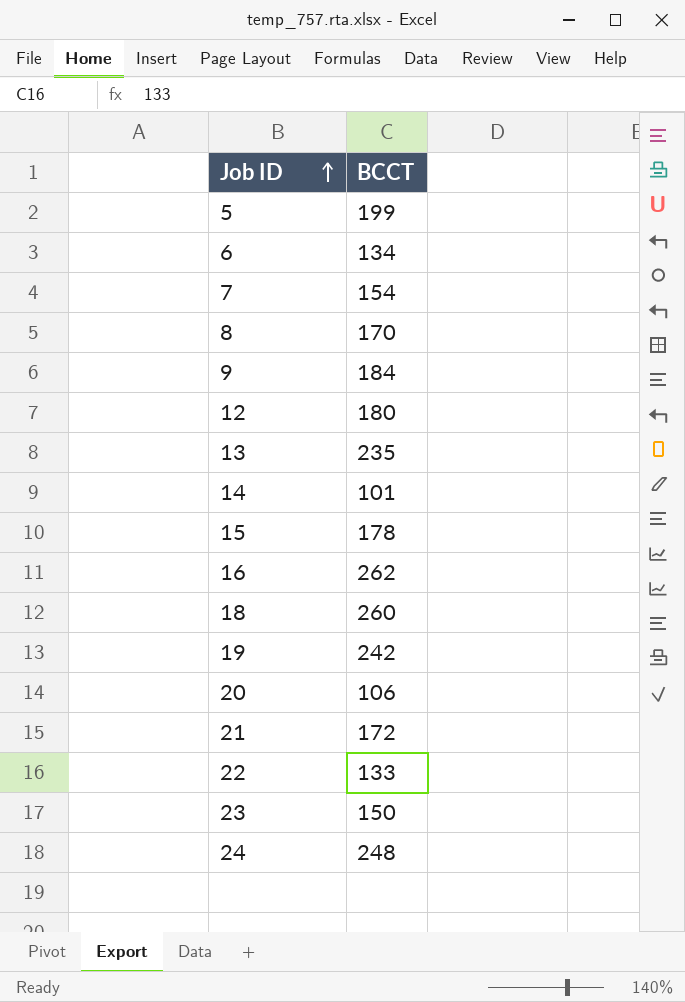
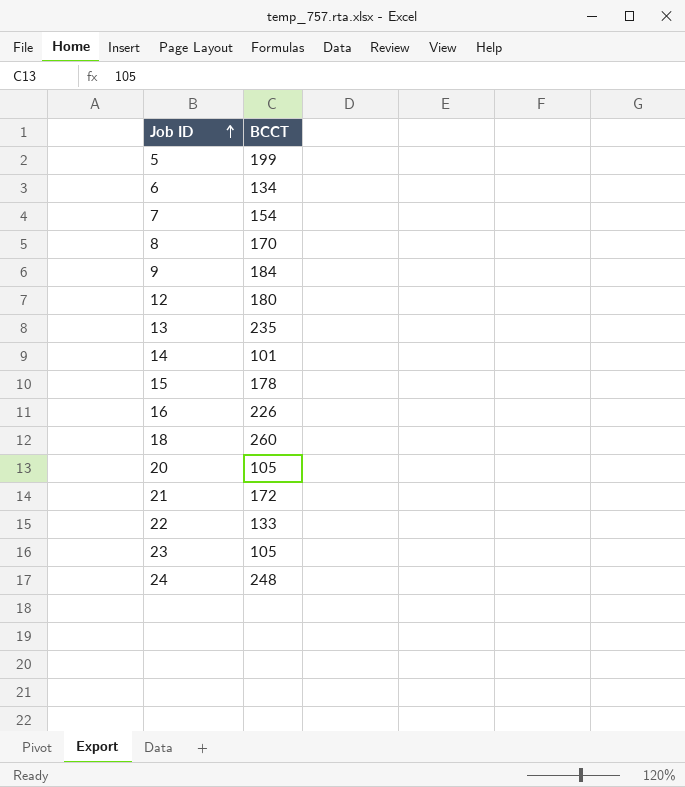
row 19: 242 -> none
16 | BCCT: 262 -> 226
20 | BCCT: 106 -> 105
23 | BCCT: 150 -> 105

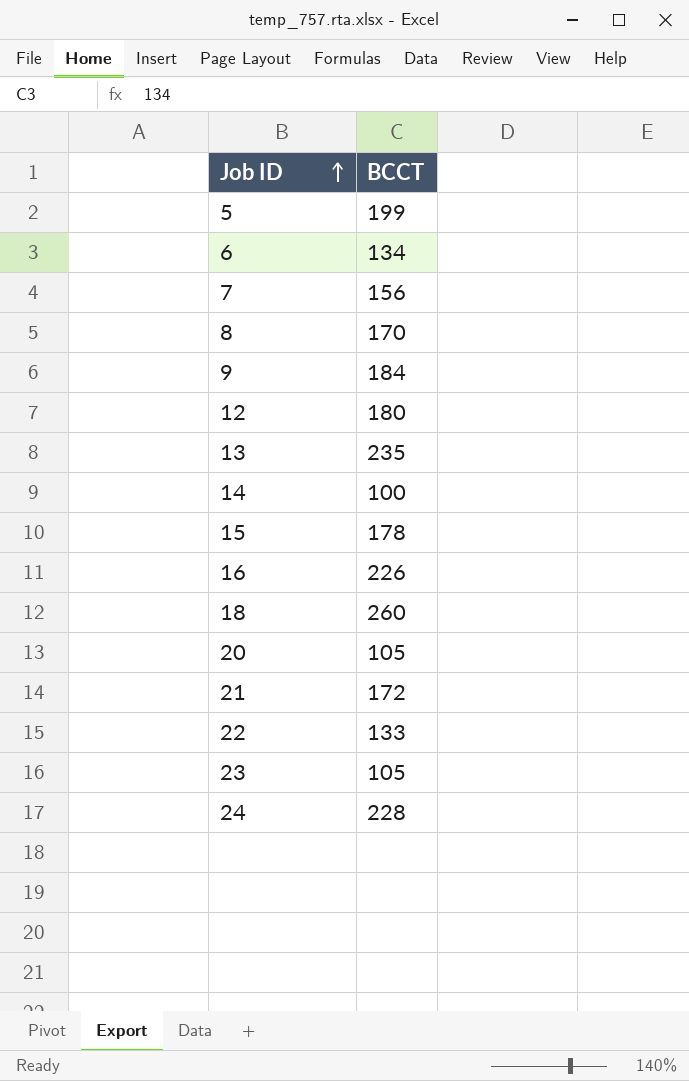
7 | BCCT: 154 -> 156
14 | BCCT: 101 -> 100
24 | BCCT: 248 -> 228

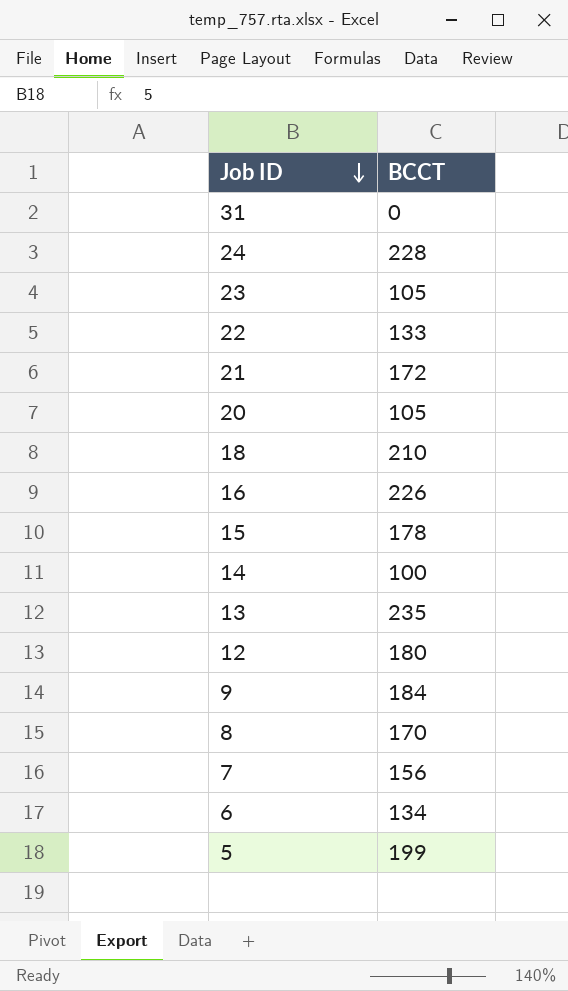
row order: Job ID ascending -> Job ID descending
row 31: none -> 0
18 | BCCT: 260 -> 210

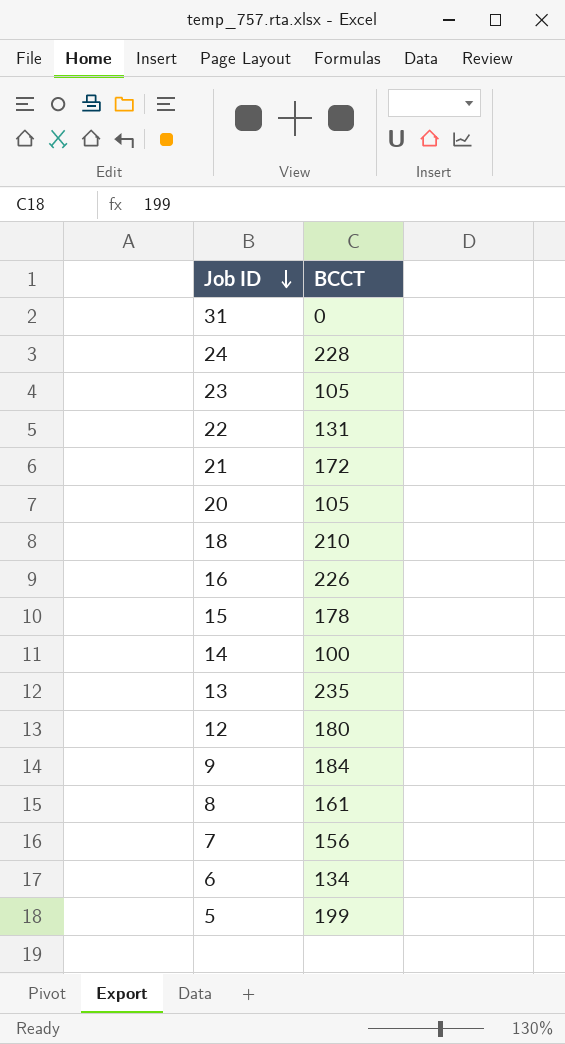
22 | BCCT: 133 -> 131
8 | BCCT: 170 -> 161

